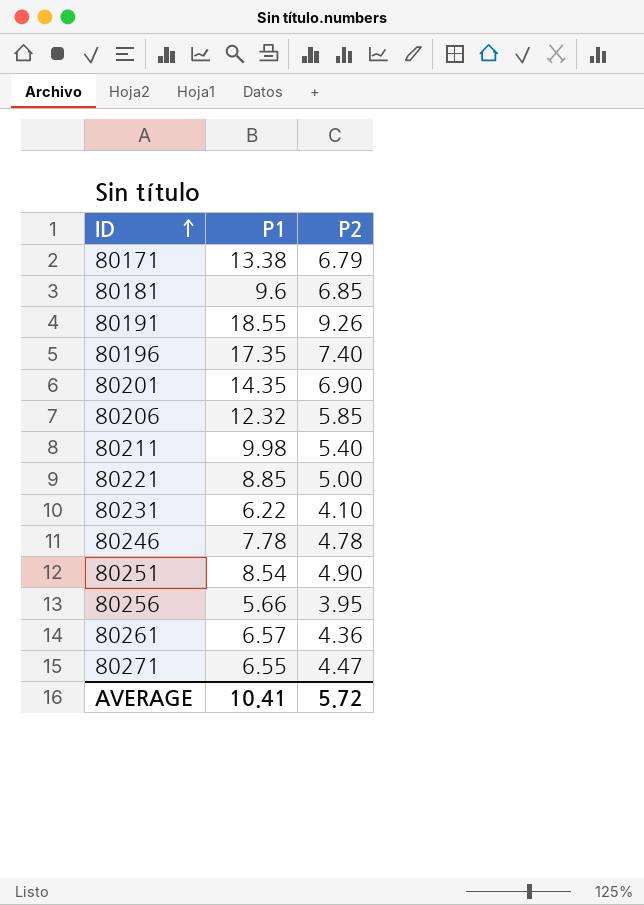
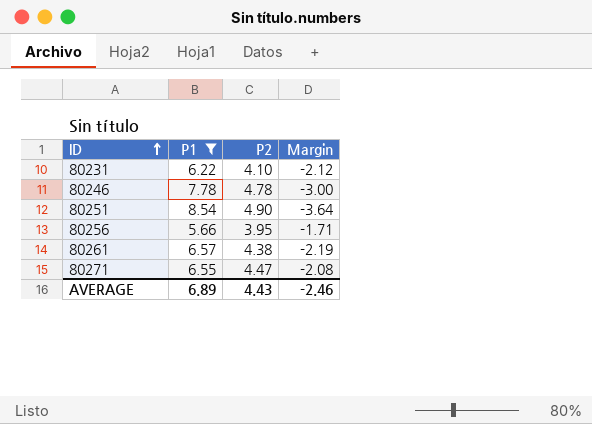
filter: none -> P1 <= 8.54
column Margin | formula: none -> [P2] - [P1]
80261 | P2: 4.36 -> 4.38
AVERAGE | P1: 10.41 -> 6.89
AVERAGE | P2: 5.72 -> 4.43

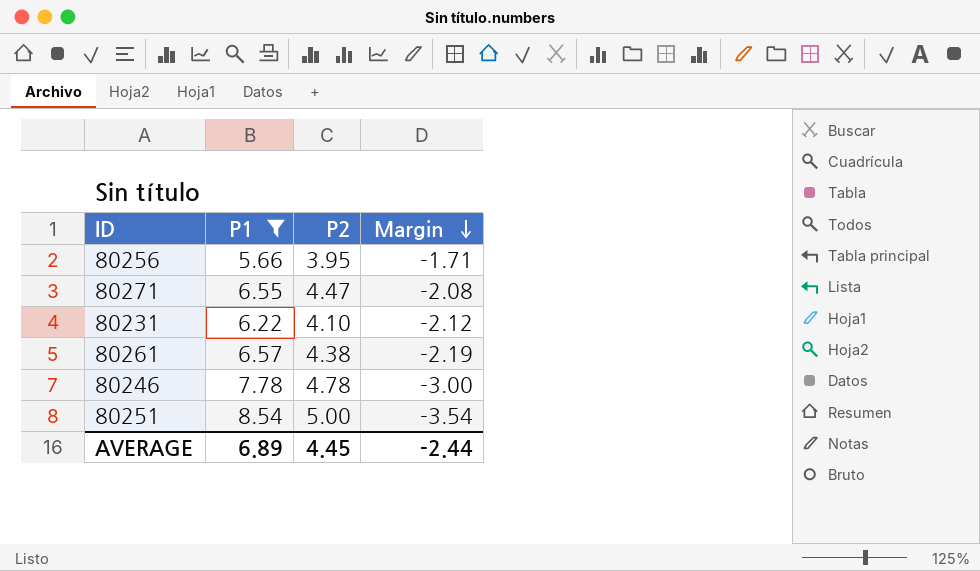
row order: ID ascending -> Margin descending
80251 | P2: 4.90 -> 5.00
80251 | Margin: -3.64 -> -3.54
AVERAGE | P2: 4.43 -> 4.45
AVERAGE | Margin: -2.46 -> -2.44

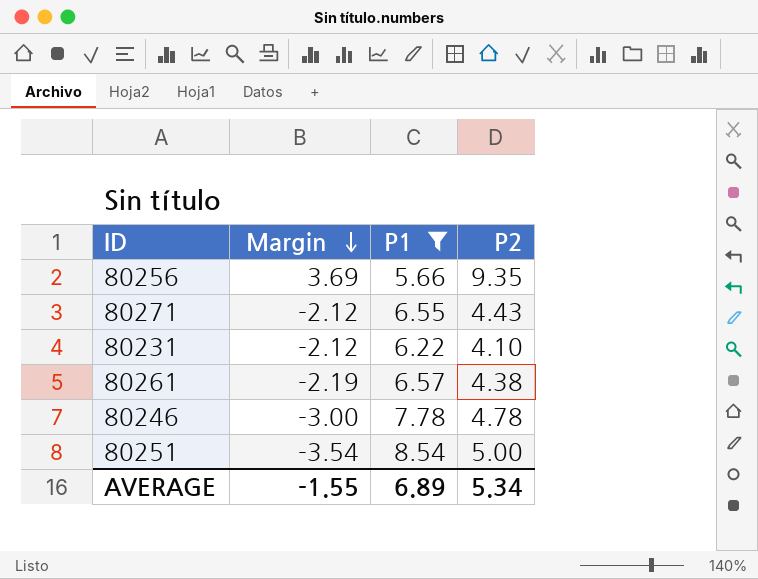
column Margin | position: 4 -> 2
80256 | Margin: -1.71 -> 3.69
80256 | P2: 3.95 -> 9.35
80271 | Margin: -2.08 -> -2.12
80271 | P2: 4.47 -> 4.43
AVERAGE | Margin: -2.44 -> -1.55
AVERAGE | P2: 4.45 -> 5.34

